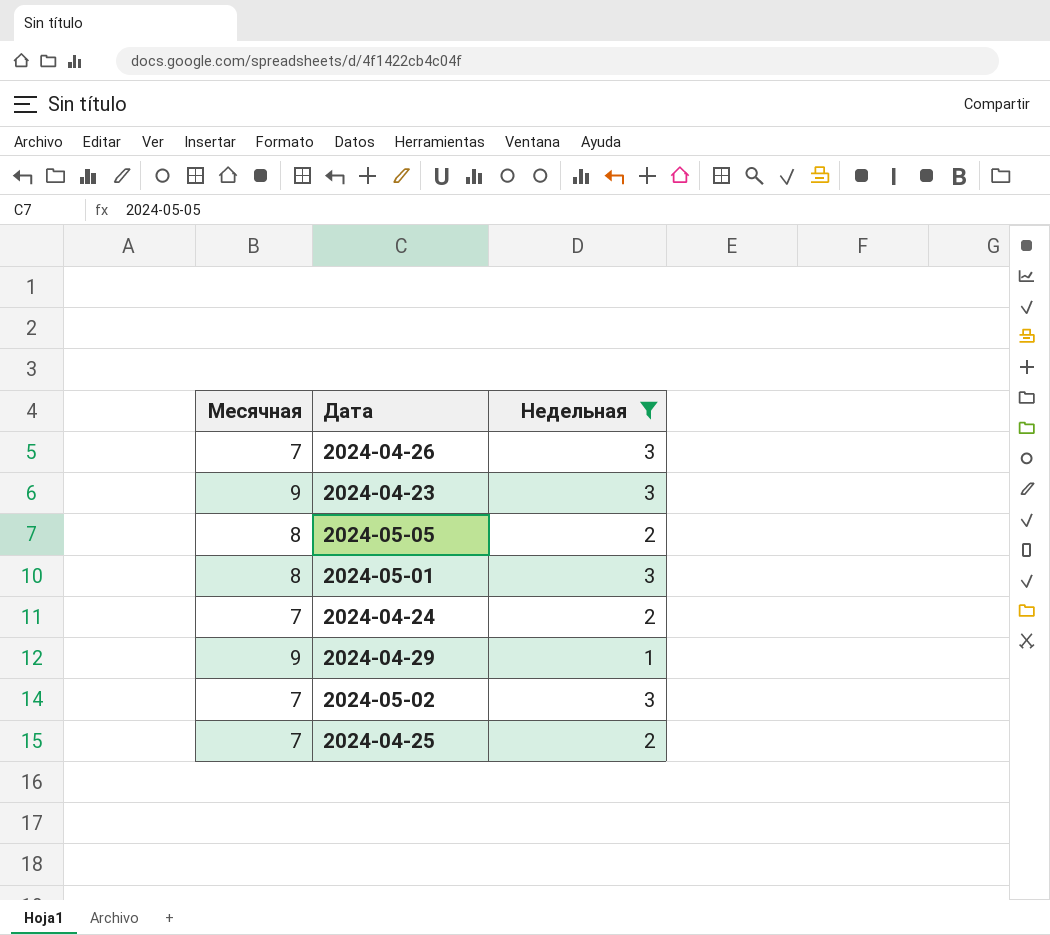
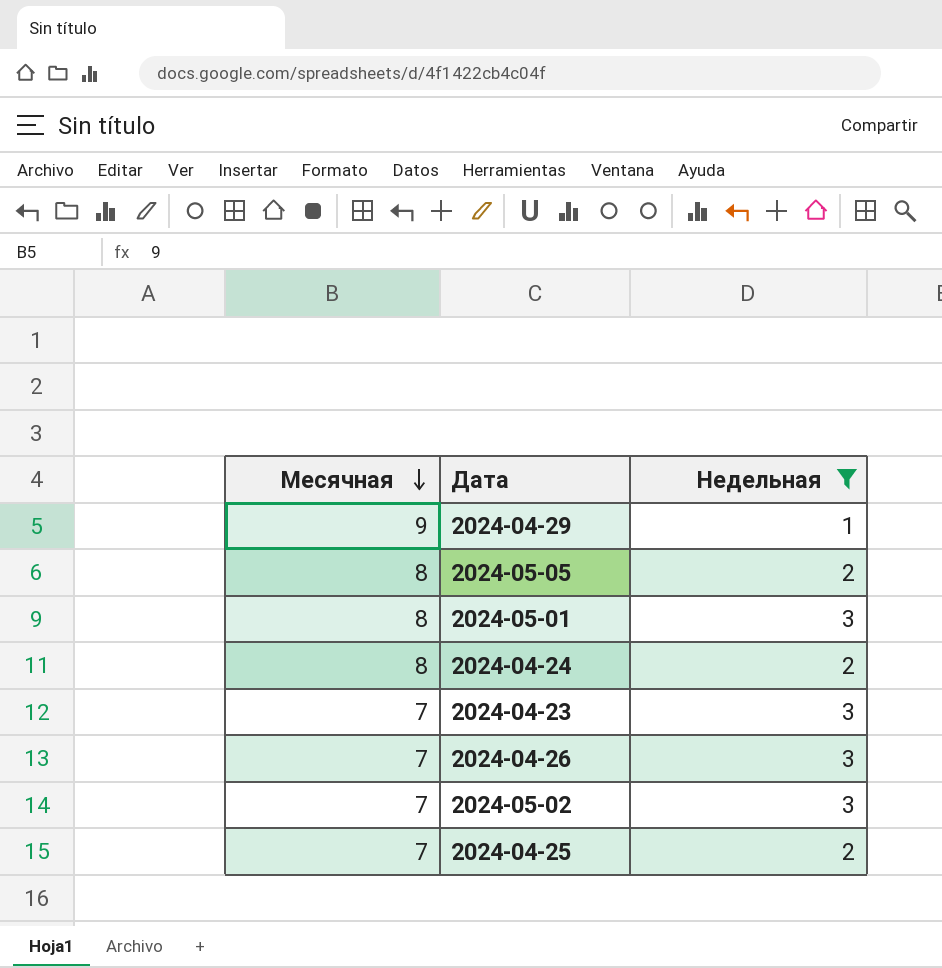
row order: none -> Месячная descending
2024-04-24 | Месячная: 7 -> 8
2024-04-23 | Месячная: 9 -> 7

